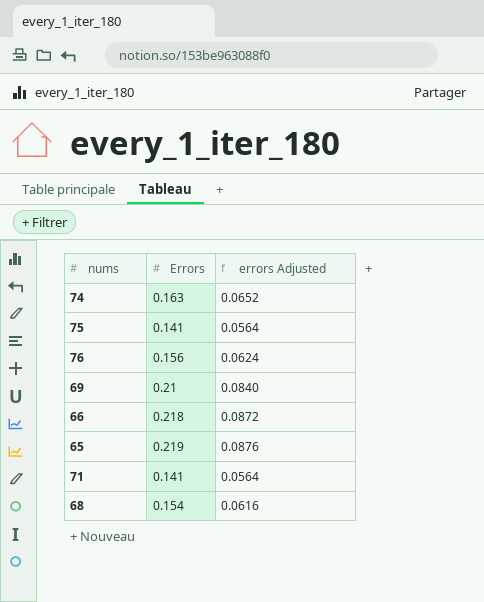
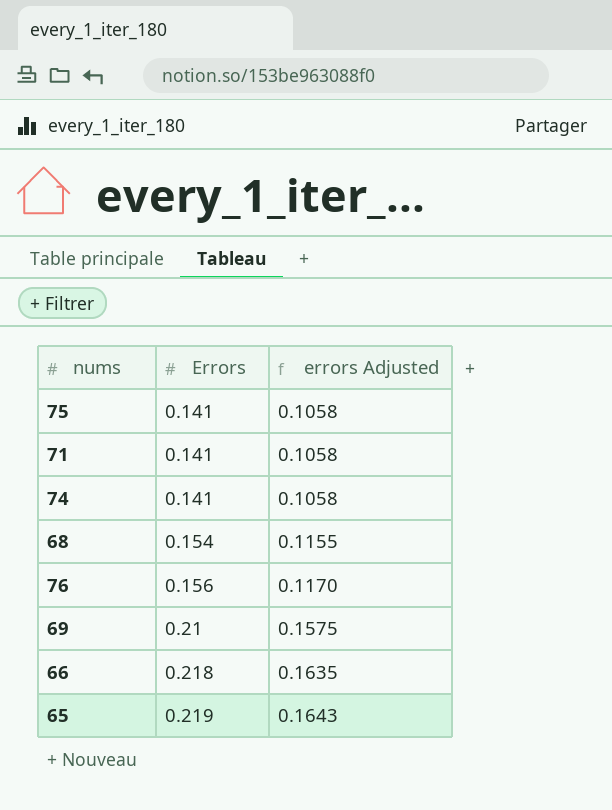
row order: none -> Errors ascending
column errors Adjusted | formula: [Errors] * 0.4 -> [Errors] * 0.75
74 | Errors: 0.163 -> 0.141

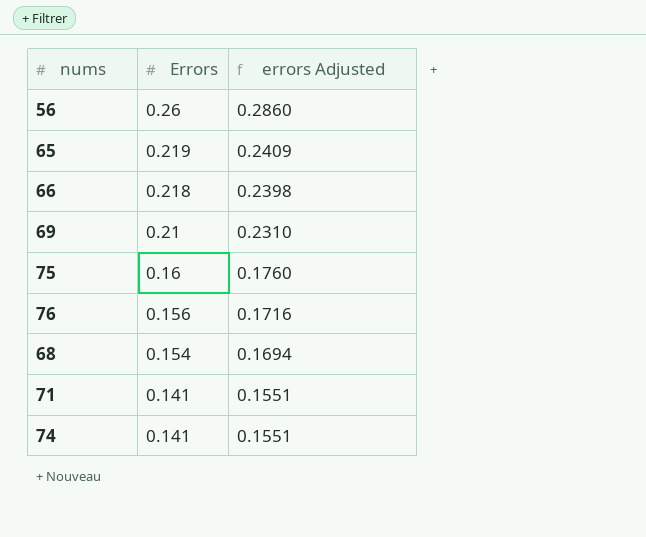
row order: Errors ascending -> Errors descending
column errors Adjusted | formula: [Errors] * 0.75 -> [Errors] * 1.1
row 56: none -> 0.26 | 0.2860
75 | Errors: 0.141 -> 0.16

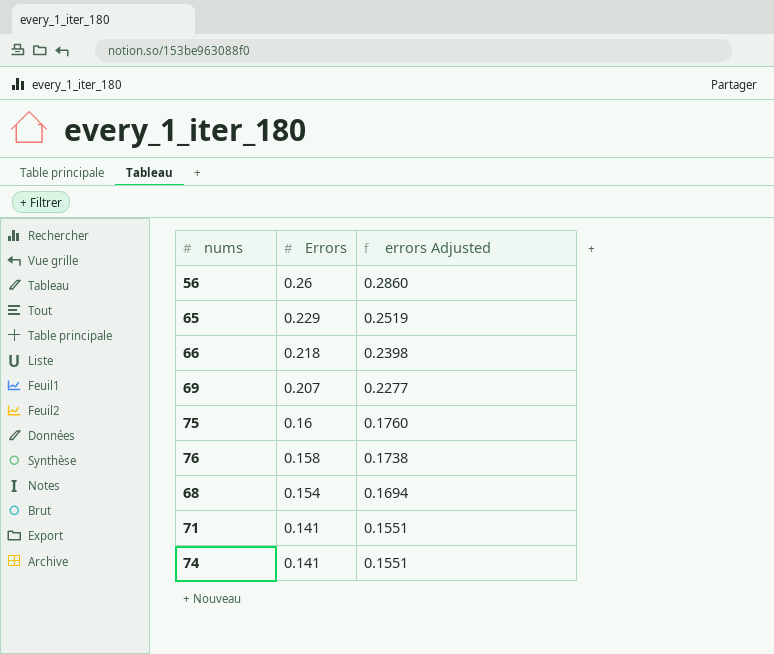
65 | Errors: 0.219 -> 0.229
65 | errors Adjusted: 0.2409 -> 0.2519
69 | Errors: 0.21 -> 0.207
69 | errors Adjusted: 0.2310 -> 0.2277
76 | Errors: 0.156 -> 0.158
76 | errors Adjusted: 0.1716 -> 0.1738

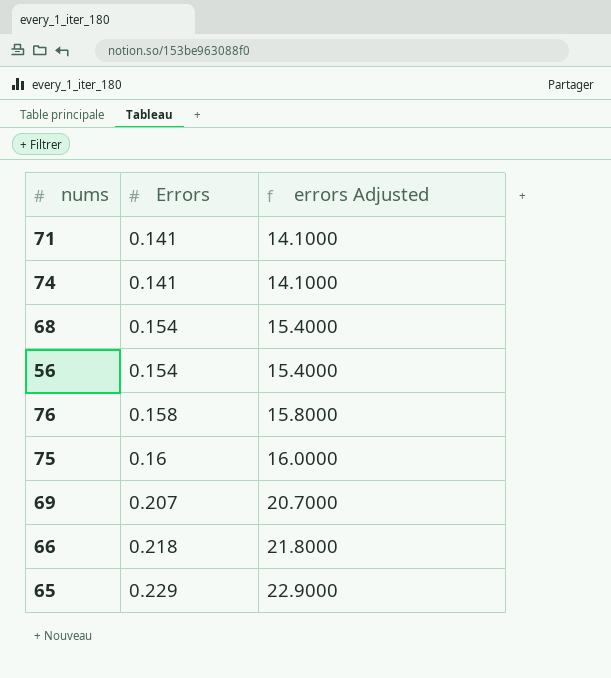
row order: Errors descending -> Errors ascending
column errors Adjusted | formula: [Errors] * 1.1 -> [Errors] * 100
56 | Errors: 0.26 -> 0.154

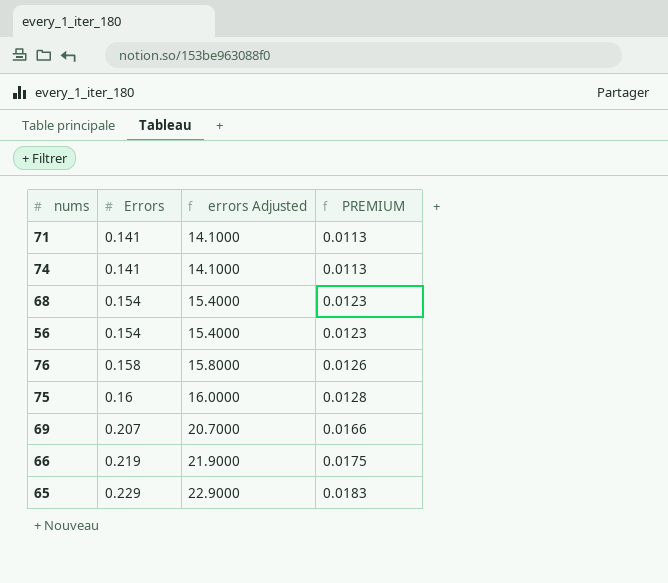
column PREMIUM | formula: none -> [Errors] * 0.08
66 | Errors: 0.218 -> 0.219
66 | errors Adjusted: 21.8000 -> 21.9000

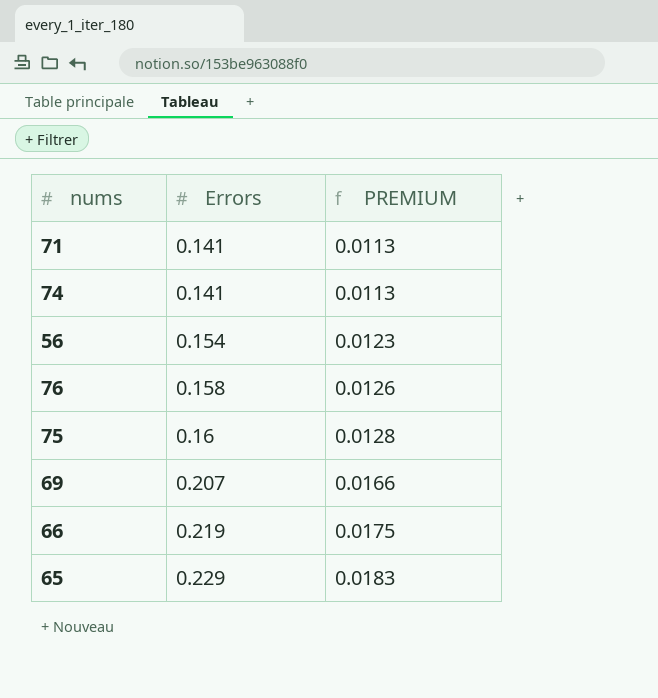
column errors Adjusted | formula: [Errors] * 100 -> none
row 68: 0.154 | 15.4000 | 0.0123 -> none

